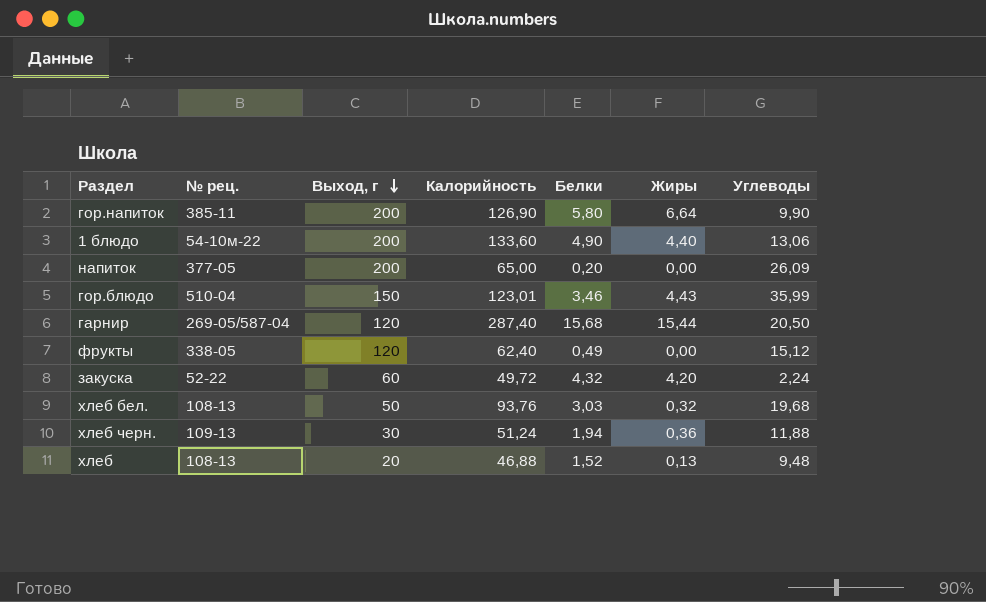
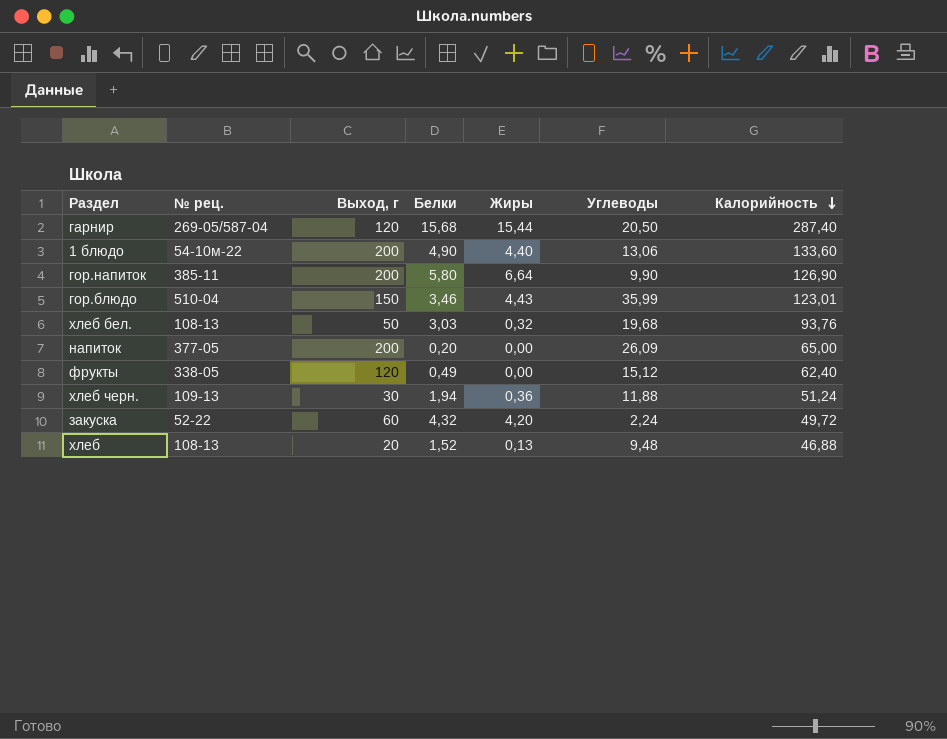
row order: Выход, г descending -> Калорийность descending
column Калорийность | position: 4 -> 7

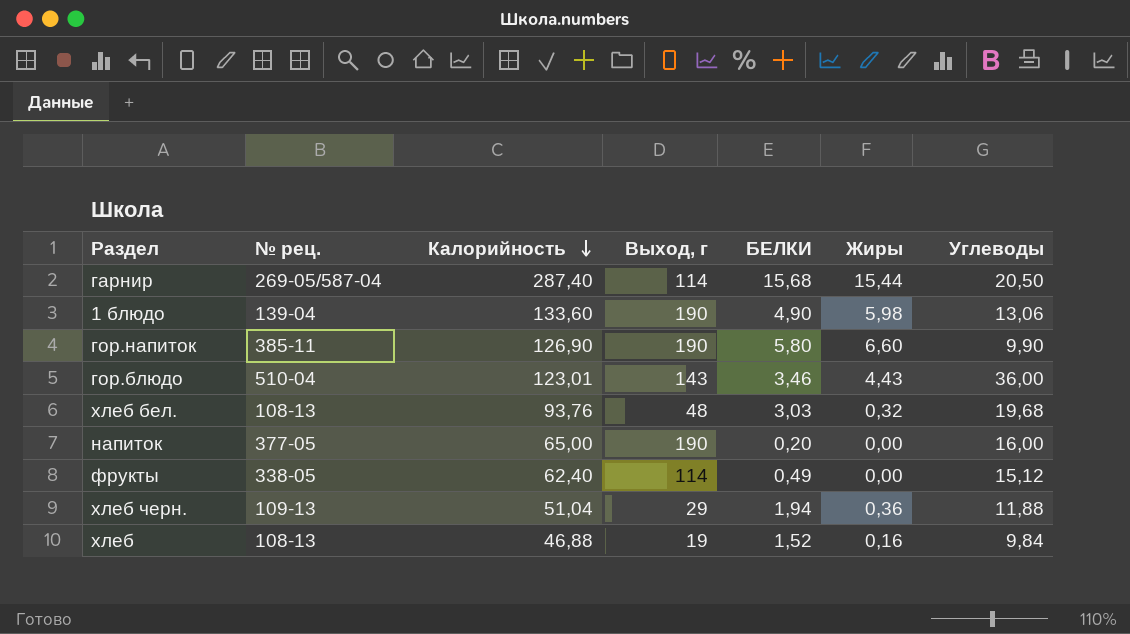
column Калорийность | position: 7 -> 3
column name: Белки -> БЕЛКИ
row закуска: 52-22 | 60 | 4,32 | 4,20 | 2,24 | 49,72 -> none
гарнир | Выход, г: 120 -> 114
1 блюдо | № рец.: 54-10м-22 -> 139-04
1 блюдо | Выход, г: 200 -> 190
1 блюдо | Жиры: 4,40 -> 5,98
гор.напиток | Выход, г: 200 -> 190
гор.напиток | Жиры: 6,64 -> 6,60
гор.блюдо | Выход, г: 150 -> 143
гор.блюдо | Углеводы: 35,99 -> 36,00
хлеб бел. | Выход, г: 50 -> 48
напиток | Выход, г: 200 -> 190
напиток | Углеводы: 26,09 -> 16,00
фрукты | Выход, г: 120 -> 114
хлеб черн. | Калорийность: 51,24 -> 51,04
хлеб черн. | Выход, г: 30 -> 29
хлеб | Выход, г: 20 -> 19
хлеб | Жиры: 0,13 -> 0,16
хлеб | Углеводы: 9,48 -> 9,84

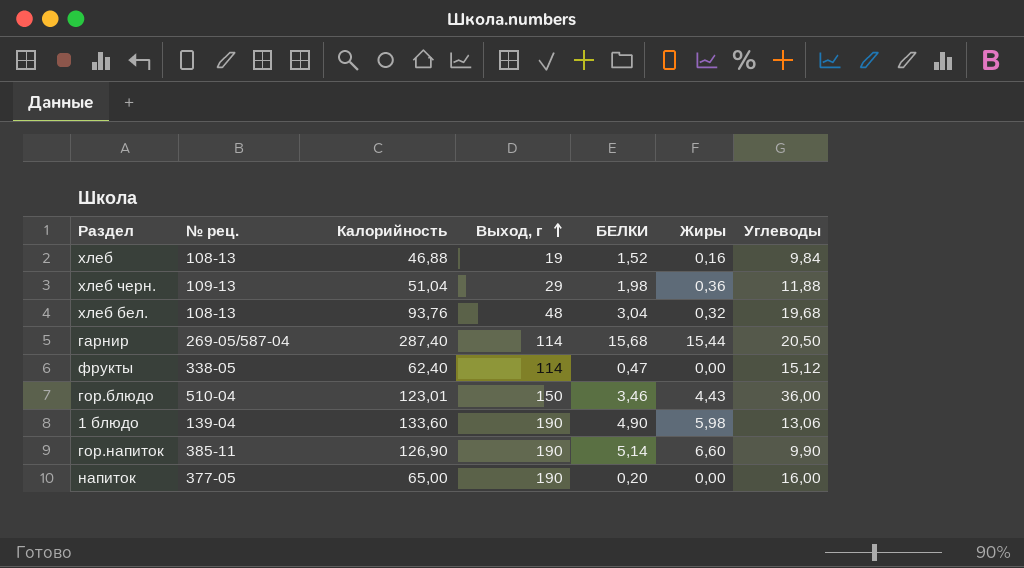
row order: Калорийность descending -> Выход, г ascending
хлеб черн. | БЕЛКИ: 1,94 -> 1,98
хлеб бел. | БЕЛКИ: 3,03 -> 3,04
фрукты | БЕЛКИ: 0,49 -> 0,47
гор.блюдо | Выход, г: 143 -> 150
гор.напиток | БЕЛКИ: 5,80 -> 5,14

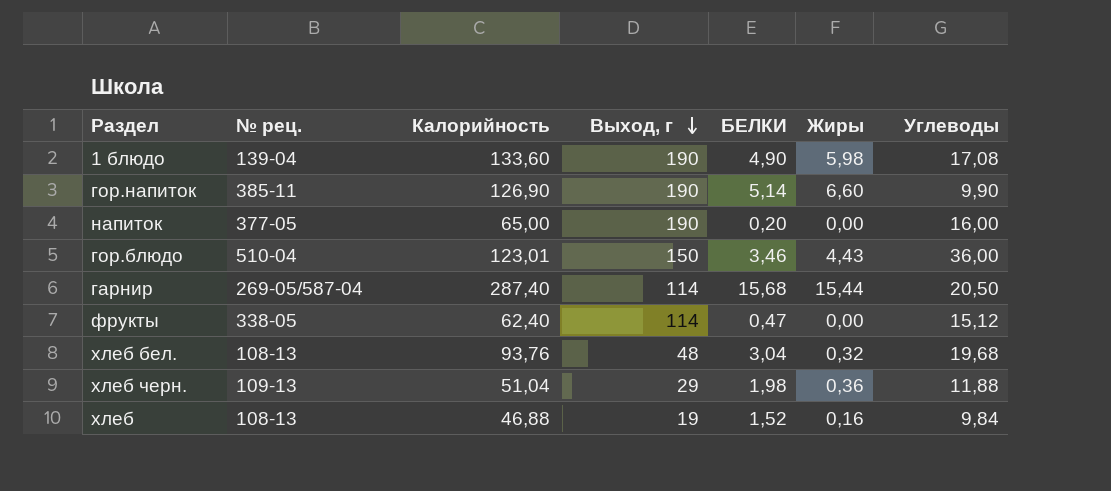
row order: Выход, г ascending -> Выход, г descending
1 блюдо | Углеводы: 13,06 -> 17,08

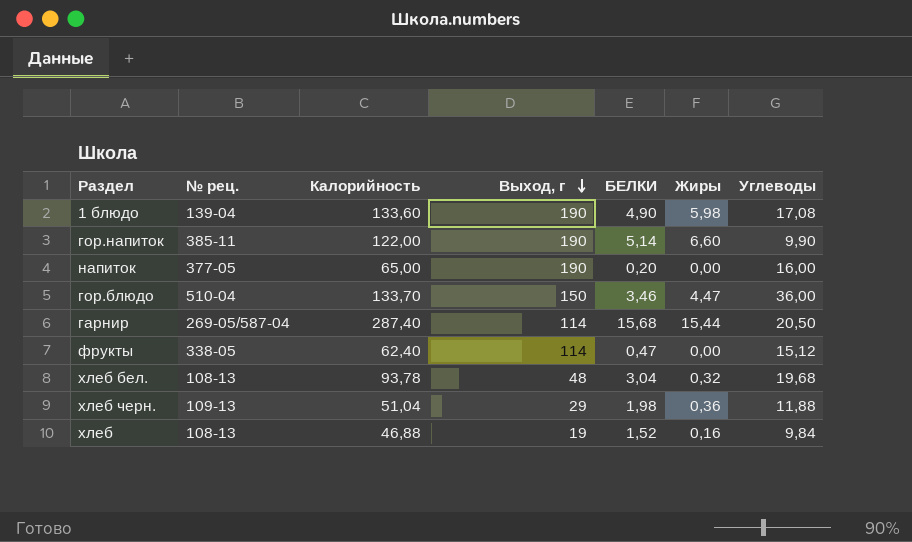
гор.напиток | Калорийность: 126,90 -> 122,00
гор.блюдо | Калорийность: 123,01 -> 133,70
гор.блюдо | Жиры: 4,43 -> 4,47
хлеб бел. | Калорийность: 93,76 -> 93,78

